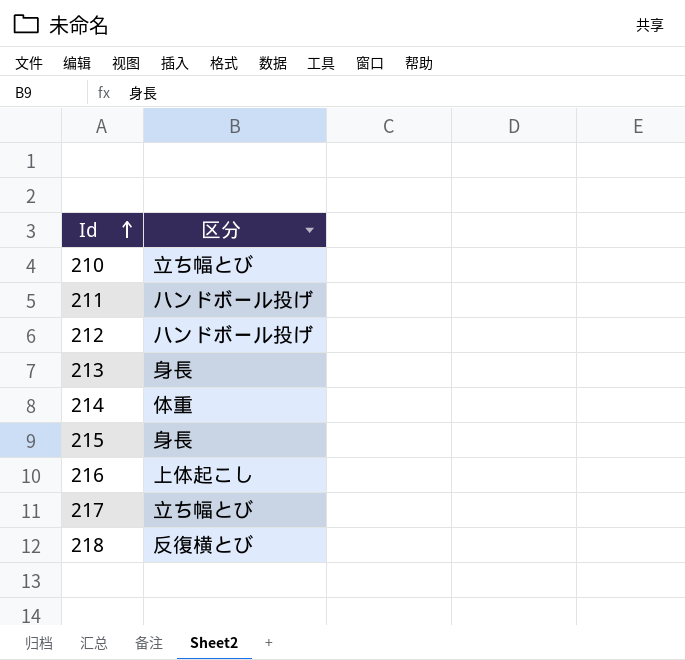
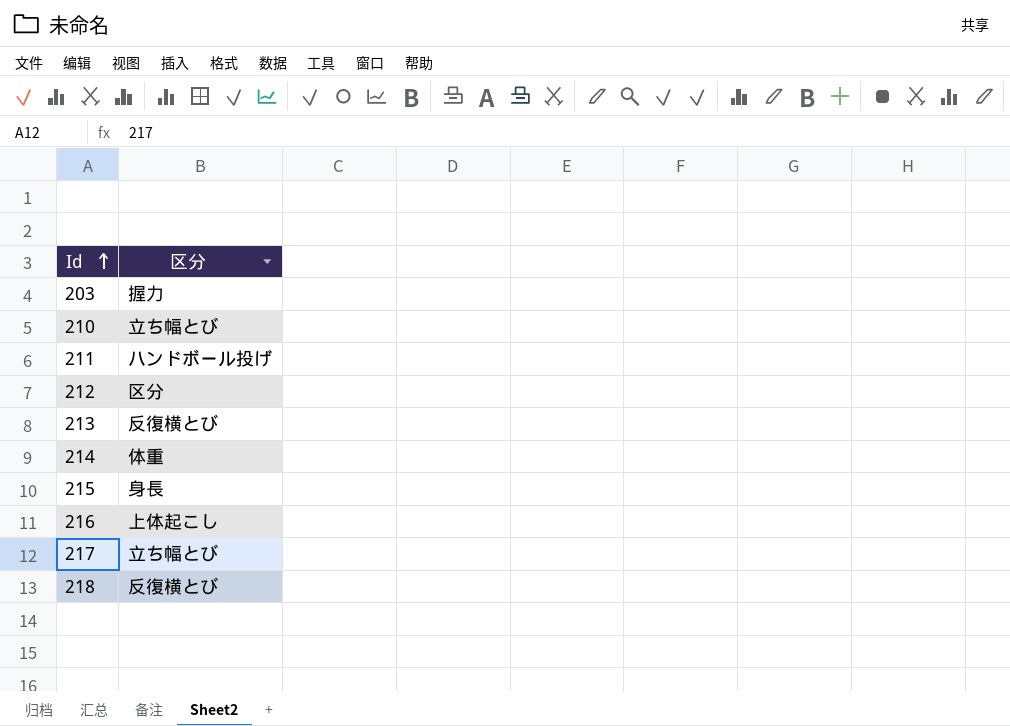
row 203: none -> 握力
212 | 区分: ハンドボール投げ -> 区分
213 | 区分: 身長 -> 反復横とび

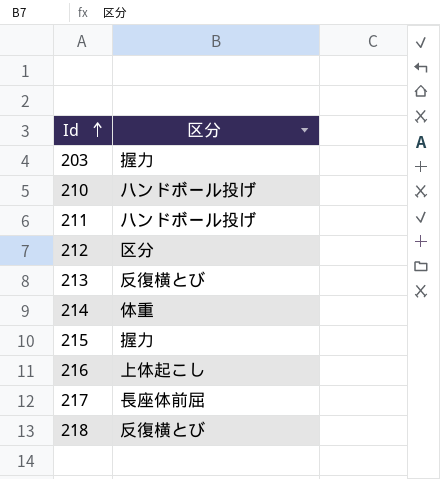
210 | 区分: 立ち幅とび -> ハンドボール投げ
215 | 区分: 身長 -> 握力
217 | 区分: 立ち幅とび -> 長座体前屈

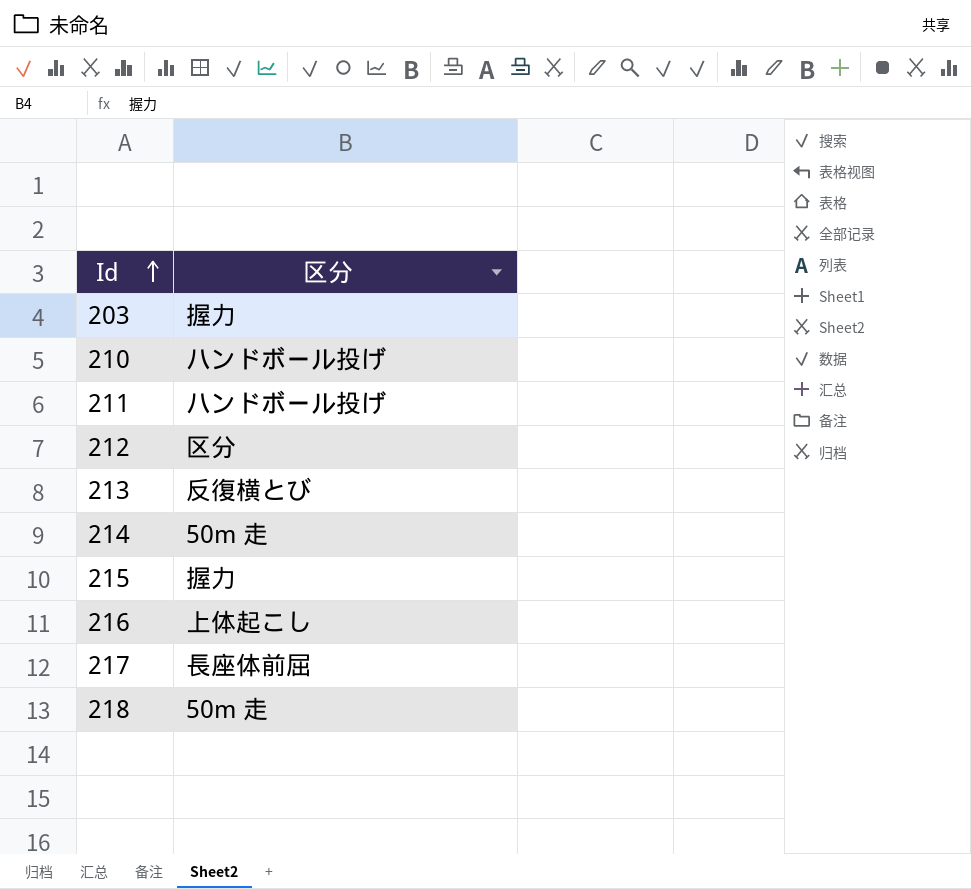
214 | 区分: 体重 -> 50m 走
218 | 区分: 反復横とび -> 50m 走

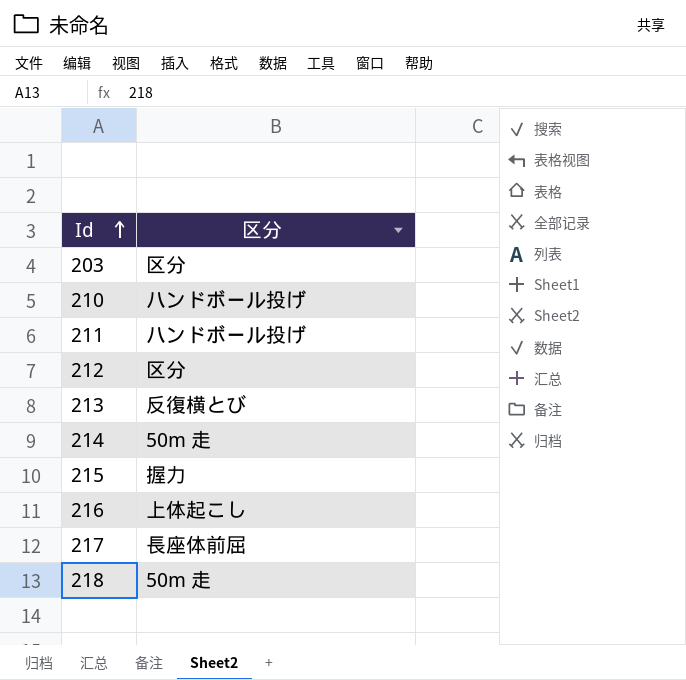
203 | 区分: 握力 -> 区分

